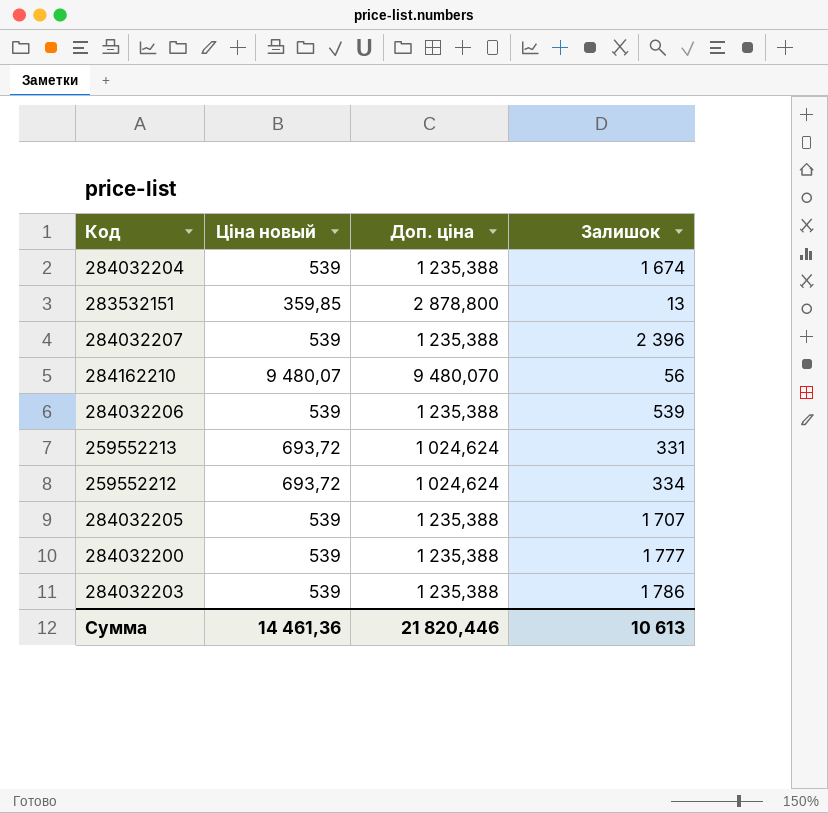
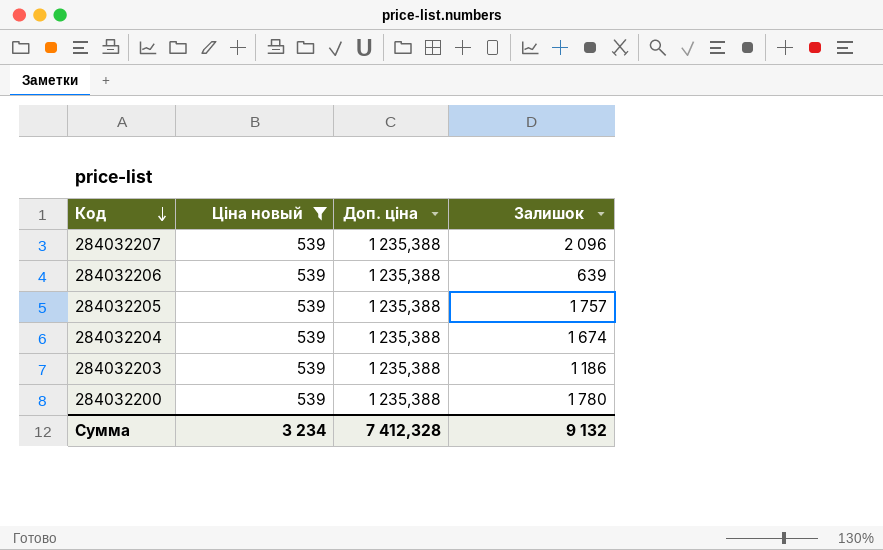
filter: none -> Ціна новый = 539
row order: none -> Код descending
284032207 | Залишок: 2 396 -> 2 096
284032206 | Залишок: 539 -> 639
284032205 | Залишок: 1 707 -> 1 757
284032203 | Залишок: 1 786 -> 1 186
284032200 | Залишок: 1 777 -> 1 780
Сумма | Ціна новый: 14 461,36 -> 3 234
Сумма | Доп. ціна: 21 820,446 -> 7 412,328
Сумма | Залишок: 10 613 -> 9 132

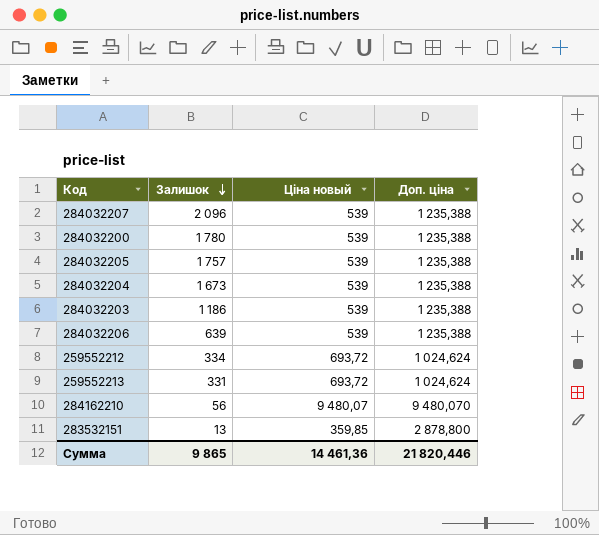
filter: Ціна новый = 539 -> none
row order: Код descending -> Залишок descending
column Залишок | position: 4 -> 2
284032204 | Залишок: 1 674 -> 1 673
Сумма | Залишок: 9 132 -> 9 865
Сумма | Ціна новый: 3 234 -> 14 461,36
Сумма | Доп. ціна: 7 412,328 -> 21 820,446

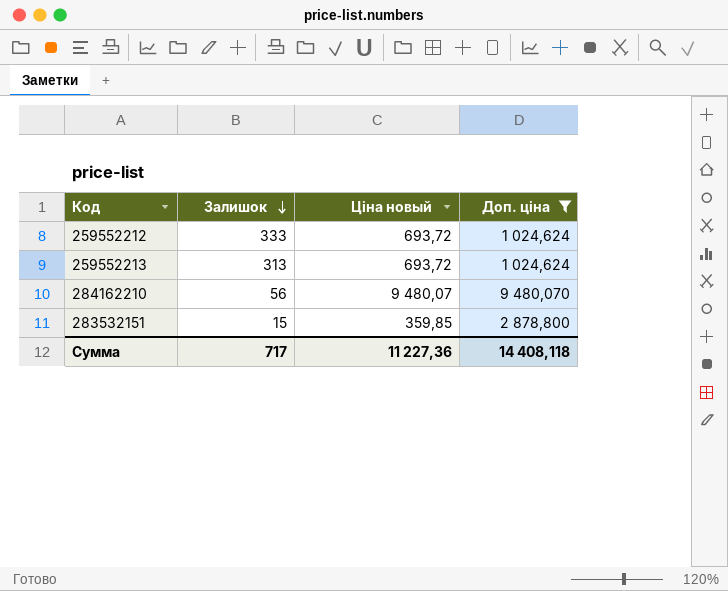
filter: none -> Доп. ціна != 1 235,388
259552212 | Залишок: 334 -> 333
259552213 | Залишок: 331 -> 313
283532151 | Залишок: 13 -> 15
Сумма | Залишок: 9 865 -> 717
Сумма | Ціна новый: 14 461,36 -> 11 227,36
Сумма | Доп. ціна: 21 820,446 -> 14 408,118

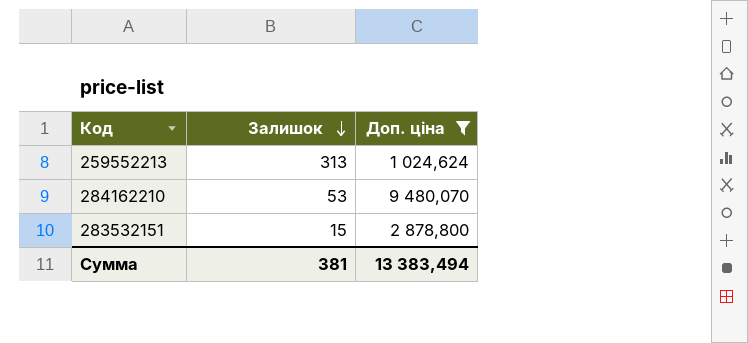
column Ціна новый | position: 3 -> none
row 259552212: 333 | 693,72 | 1 024,624 -> none
284162210 | Залишок: 56 -> 53
Сумма | Залишок: 717 -> 381
Сумма | Доп. ціна: 14 408,118 -> 13 383,494

